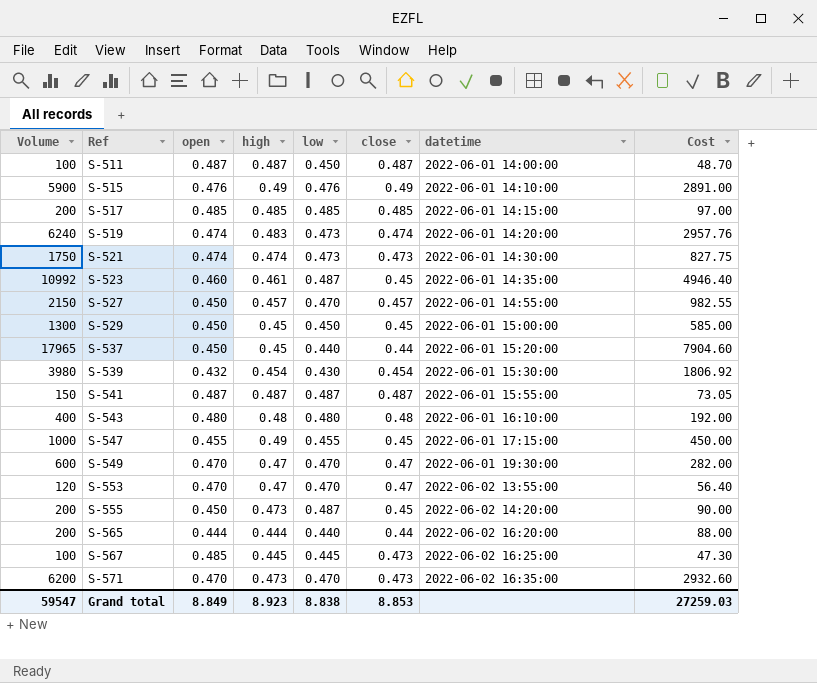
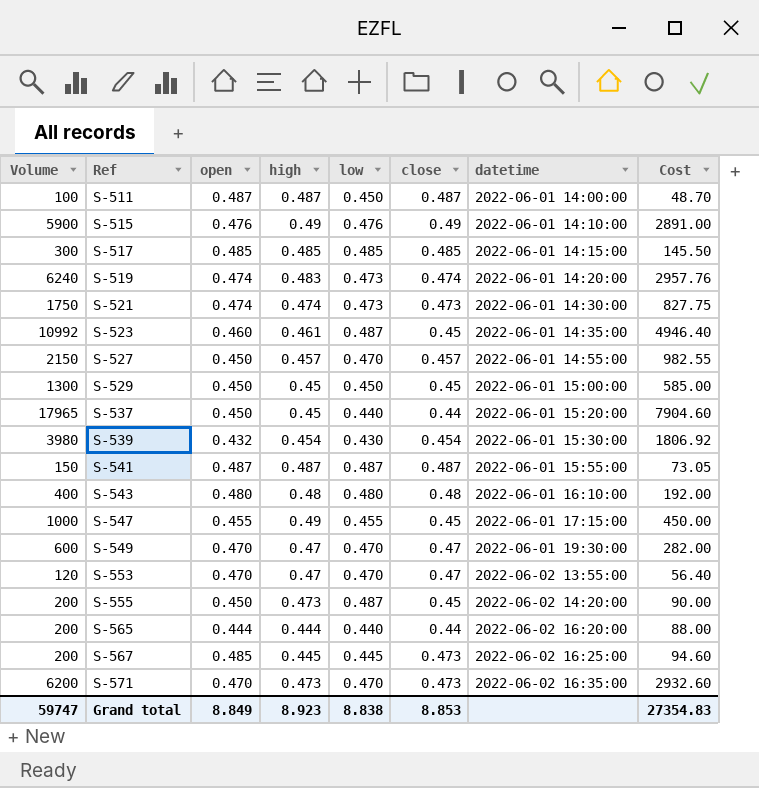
S-517 | Volume: 200 -> 300
S-517 | Cost: 97.00 -> 145.50
S-567 | Volume: 100 -> 200
S-567 | Cost: 47.30 -> 94.60
Grand total | Volume: 59547 -> 59747
Grand total | Cost: 27259.03 -> 27354.83

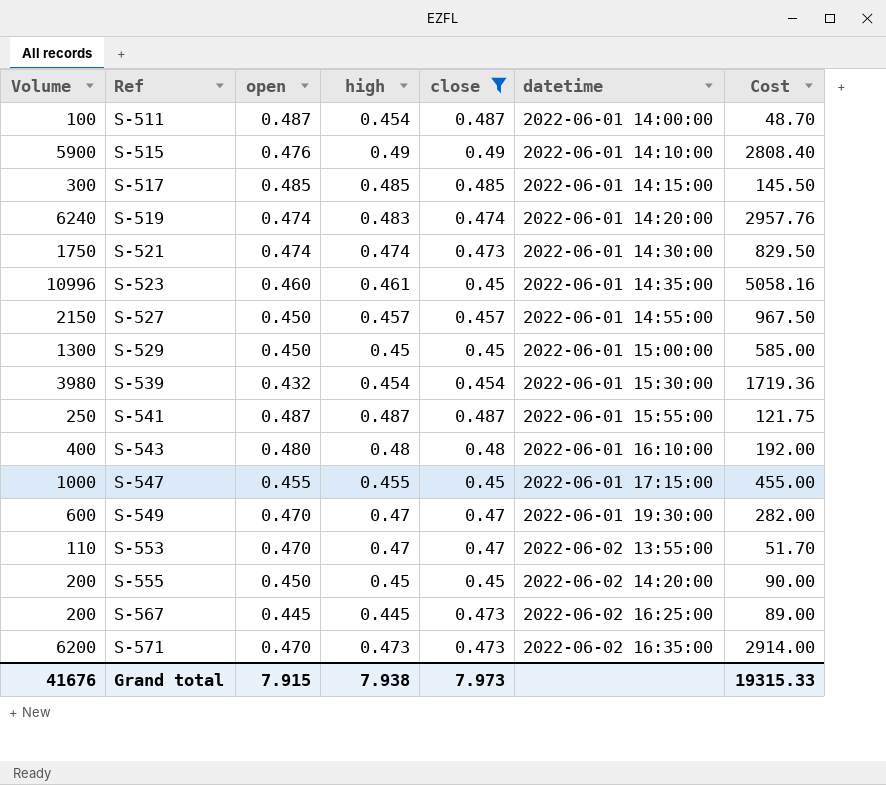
filter: none -> close != 0.44
column low | position: 5 -> none
column Cost | formula: [Volume] * [close] -> [Volume] * [open]
S-511 | high: 0.487 -> 0.454
S-523 | Volume: 10992 -> 10996
S-541 | Volume: 150 -> 250
S-547 | high: 0.49 -> 0.455
S-553 | Volume: 120 -> 110
S-555 | high: 0.473 -> 0.45
S-567 | open: 0.485 -> 0.445
Grand total | Volume: 59747 -> 41676
Grand total | open: 8.849 -> 7.915
Grand total | high: 8.923 -> 7.938
Grand total | close: 8.853 -> 7.973
Grand total | Cost: 27354.83 -> 19315.33

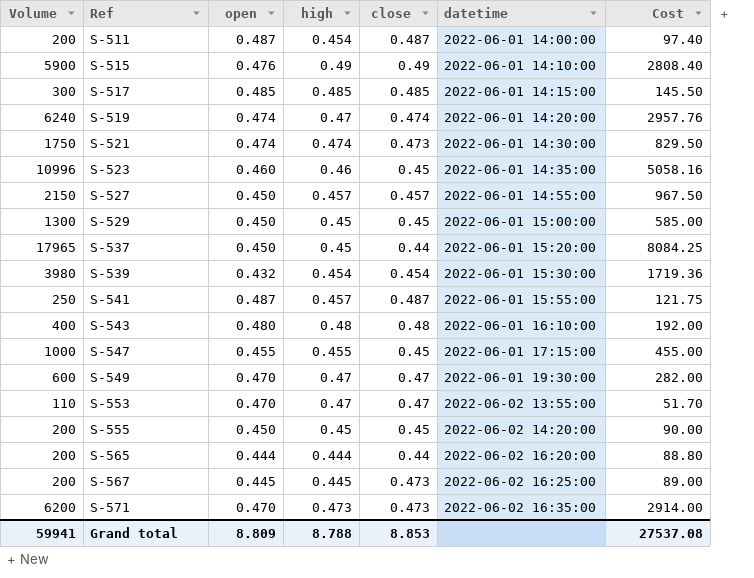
filter: close != 0.44 -> none
S-511 | Volume: 100 -> 200
S-511 | Cost: 48.70 -> 97.40
S-519 | high: 0.483 -> 0.47
S-523 | high: 0.461 -> 0.46
S-541 | high: 0.487 -> 0.457
Grand total | Volume: 41676 -> 59941
Grand total | open: 7.915 -> 8.809
Grand total | high: 7.938 -> 8.788
Grand total | close: 7.973 -> 8.853
Grand total | Cost: 19315.33 -> 27537.08

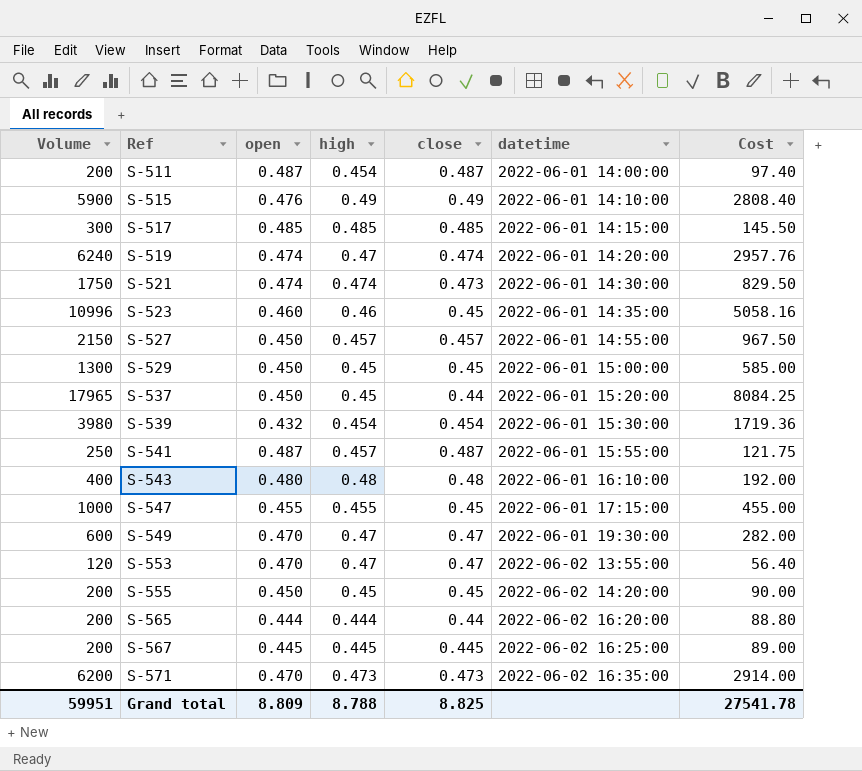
S-553 | Volume: 110 -> 120
S-553 | Cost: 51.70 -> 56.40
S-567 | close: 0.473 -> 0.445
Grand total | Volume: 59941 -> 59951
Grand total | close: 8.853 -> 8.825
Grand total | Cost: 27537.08 -> 27541.78

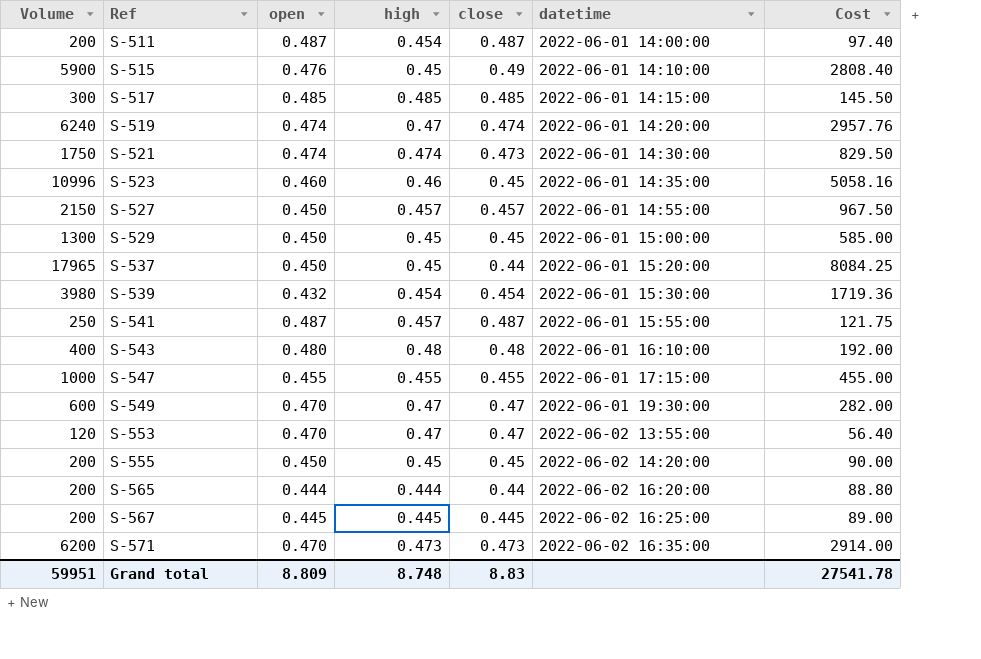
S-515 | high: 0.49 -> 0.45
S-547 | close: 0.45 -> 0.455
Grand total | high: 8.788 -> 8.748
Grand total | close: 8.825 -> 8.83

